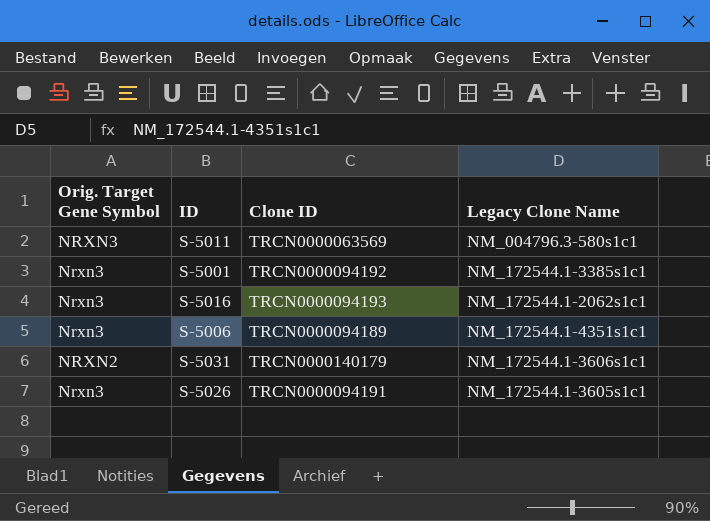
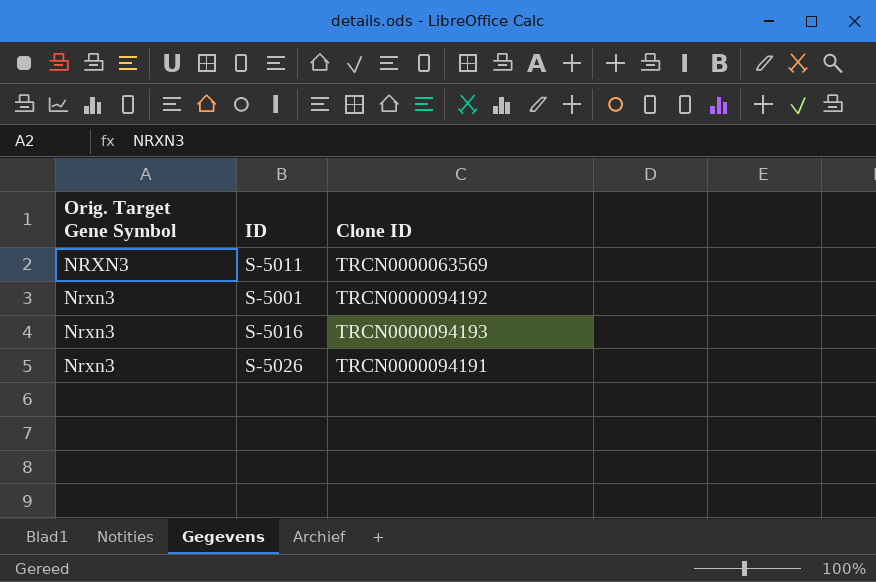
column Legacy Clone Name | position: 4 -> none
row S-5006: Nrxn3 | TRCN0000094189 | NM_172544.1-4351s1c1 -> none
row S-5031: NRXN2 | TRCN0000140179 | NM_172544.1-3606s1c1 -> none

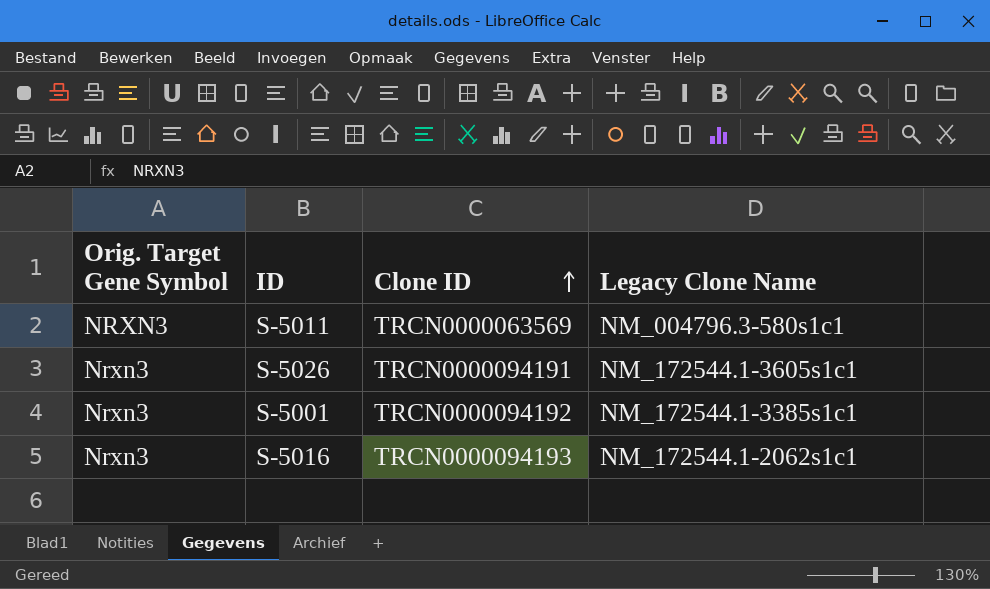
row order: none -> Clone ID ascending
column Legacy Clone Name | position: none -> 4

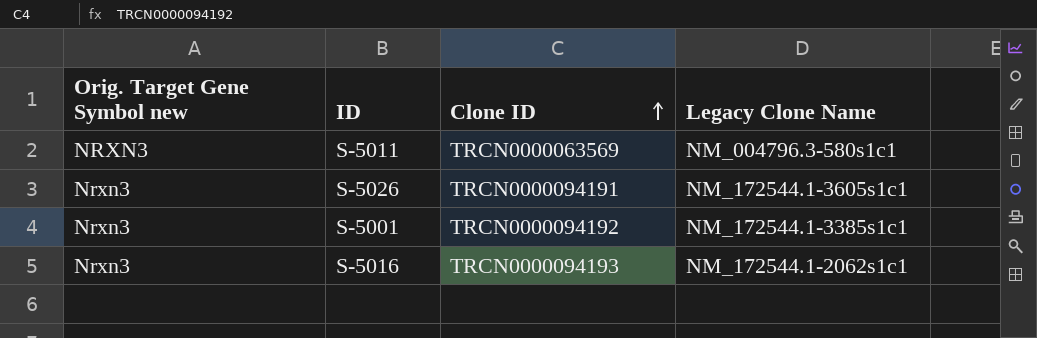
column name: Orig. Target Gene Symbol -> Orig. Target Gene Symbol new

